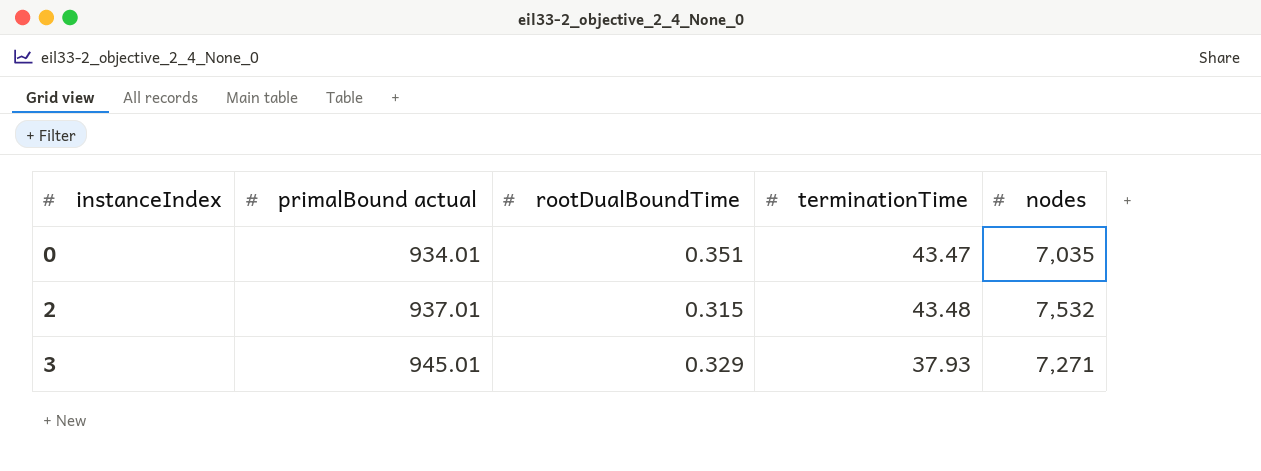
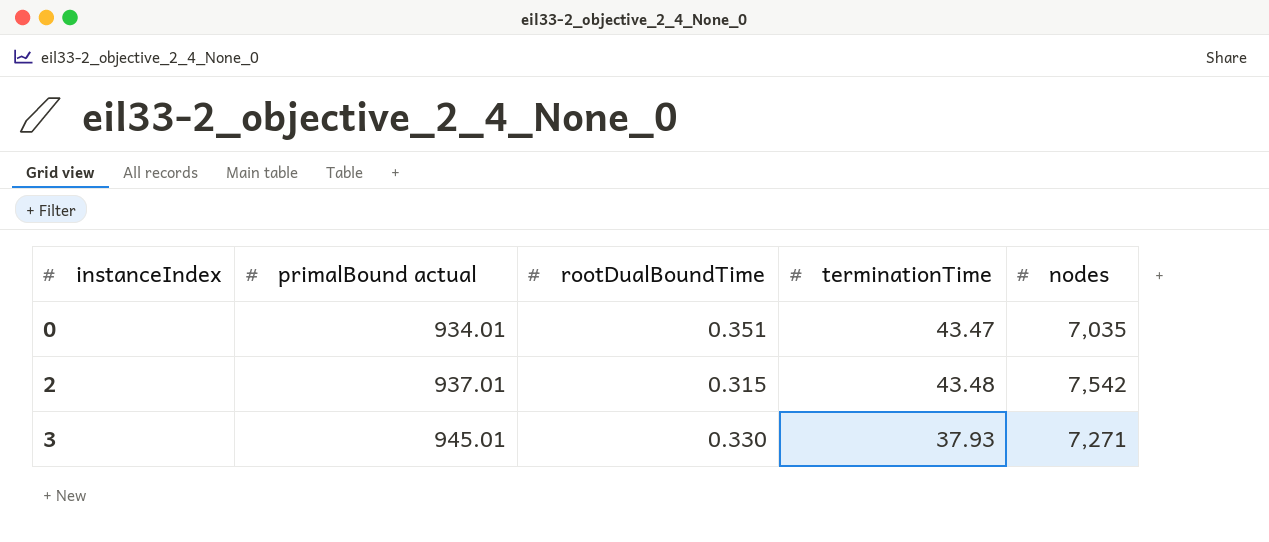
2 | nodes: 7,532 -> 7,542
3 | rootDualBoundTime: 0.329 -> 0.330

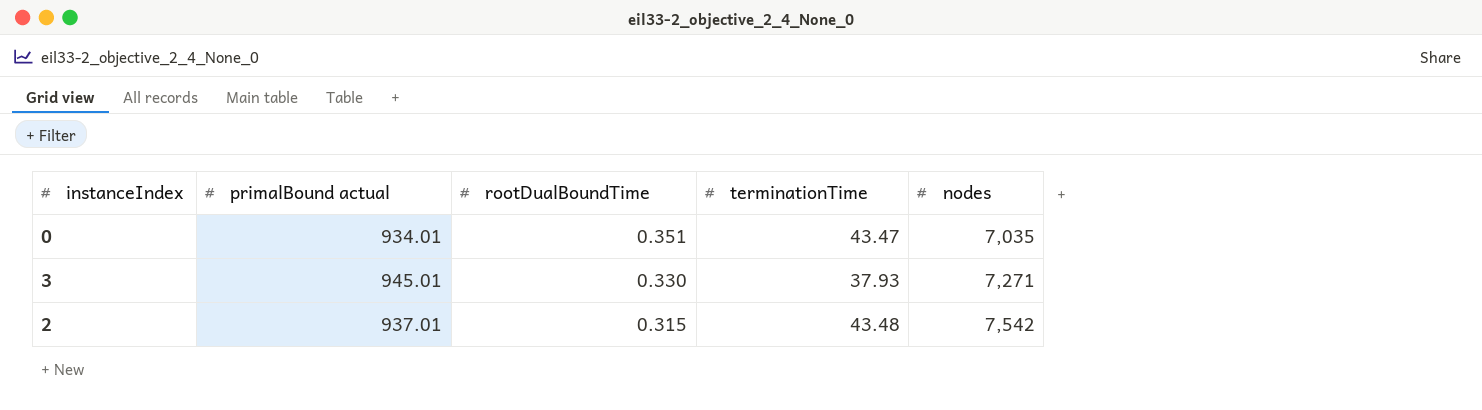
row order: instanceIndex ascending -> rootDualBoundTime descending

